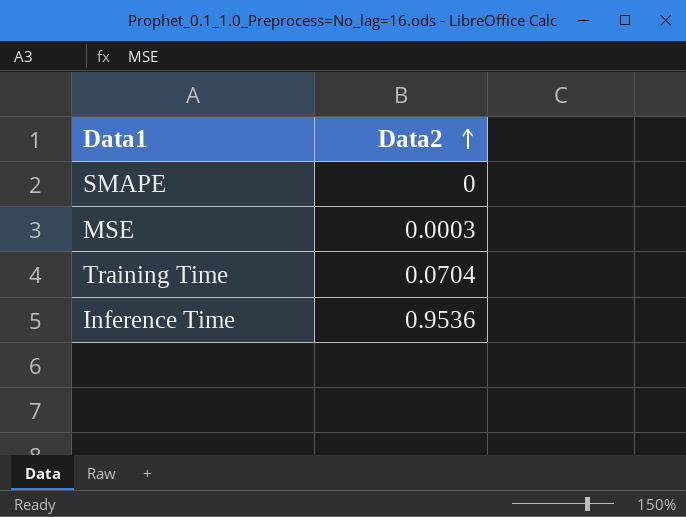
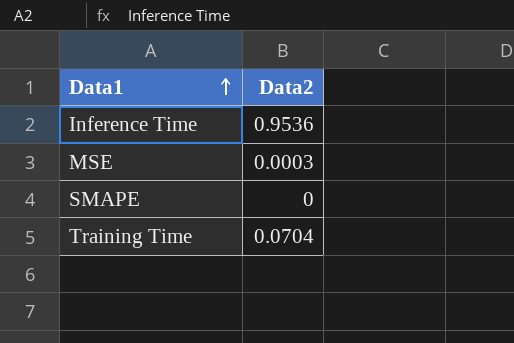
row order: Data2 ascending -> Data1 ascending

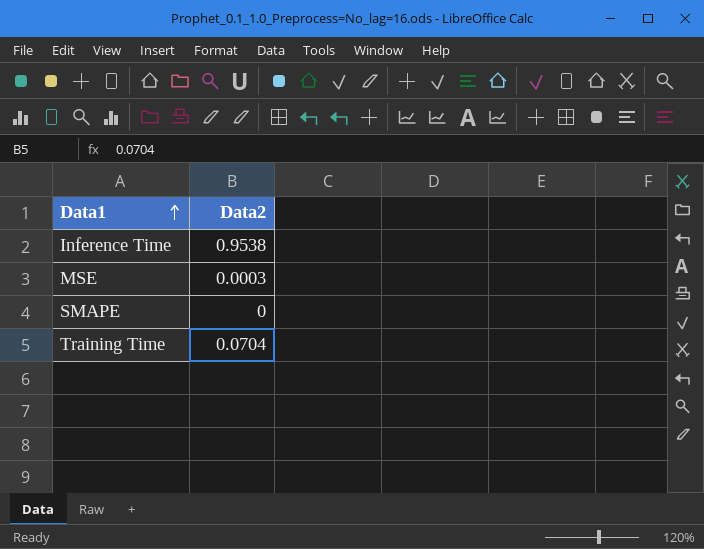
Inference Time | Data2: 0.9536 -> 0.9538

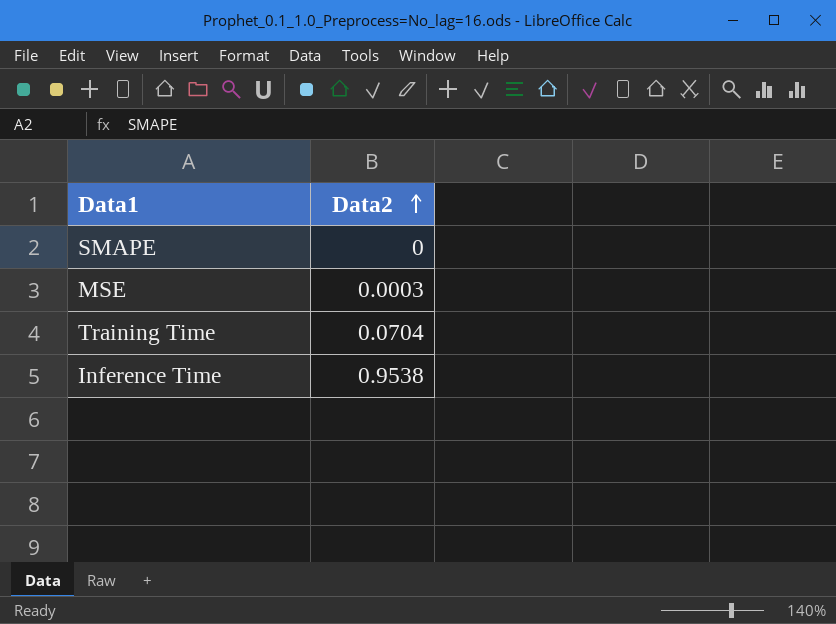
row order: Data1 ascending -> Data2 ascending

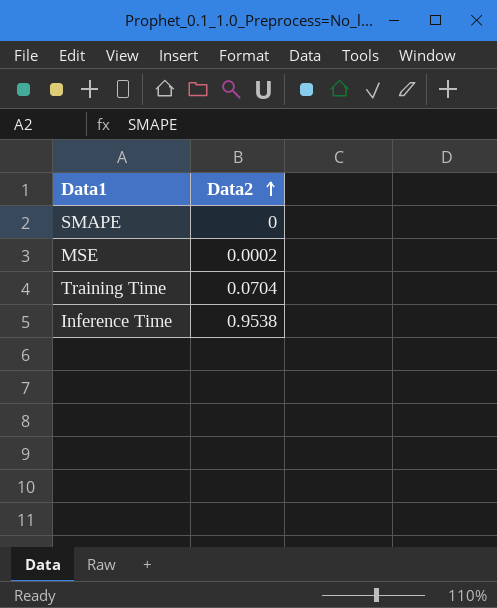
MSE | Data2: 0.0003 -> 0.0002

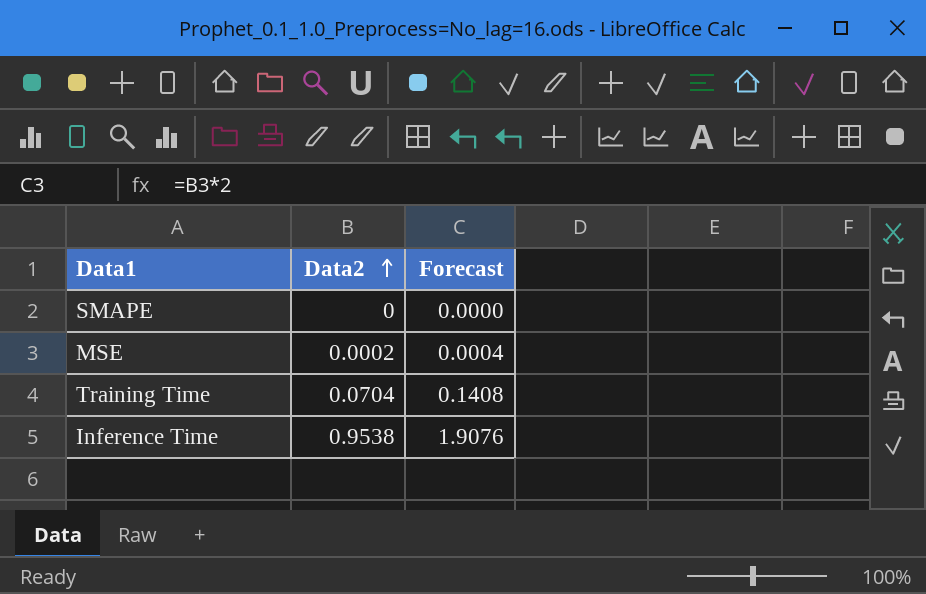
column Forecast | formula: none -> [Data2] * 2

